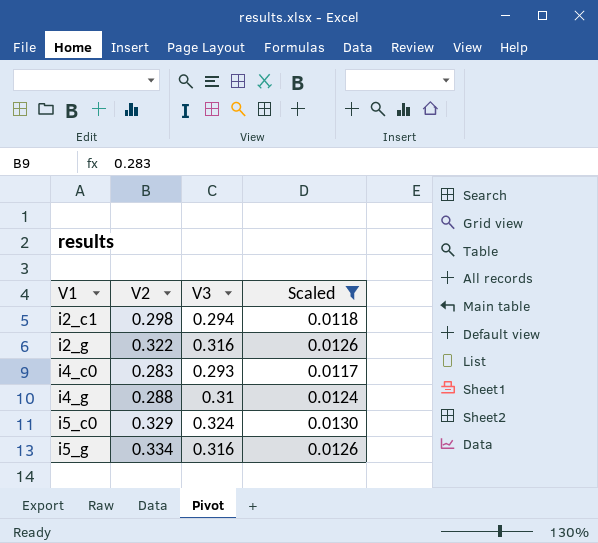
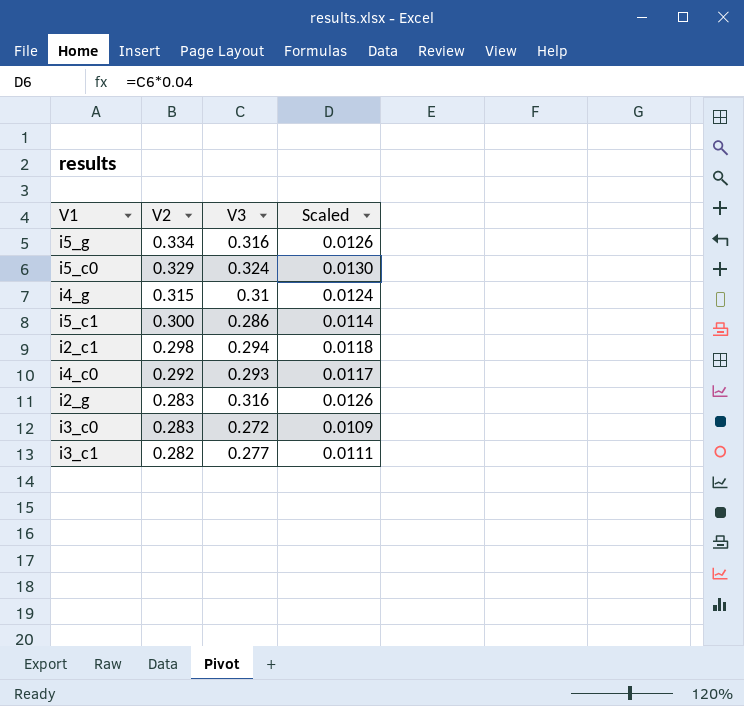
filter: Scaled >= 0.0117 -> none
row order: V1 ascending -> V2 descending
i4_g | V2: 0.288 -> 0.315
i4_c0 | V2: 0.283 -> 0.292
i2_g | V2: 0.322 -> 0.283

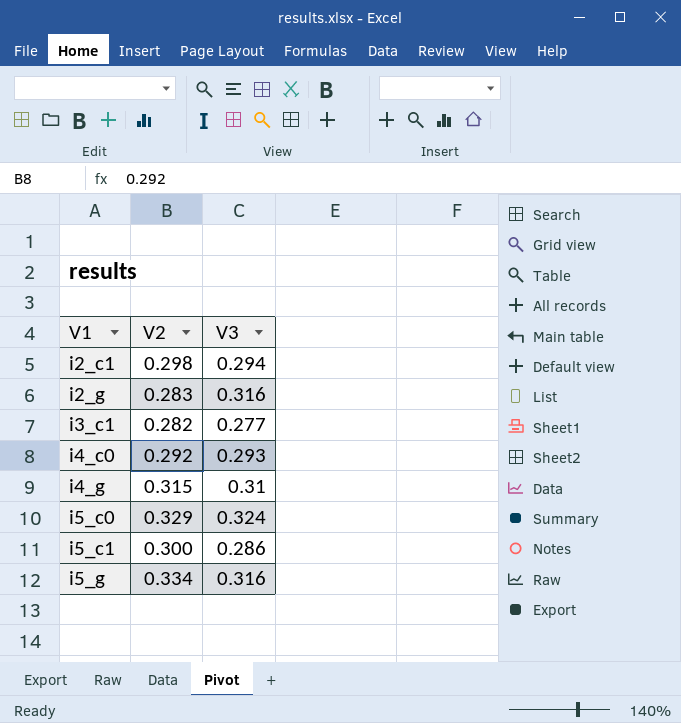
row order: V2 descending -> V1 ascending
column Scaled | formula: [V3] * 0.04 -> none
row i3_c0: 0.283 | 0.272 | 0.0109 -> none

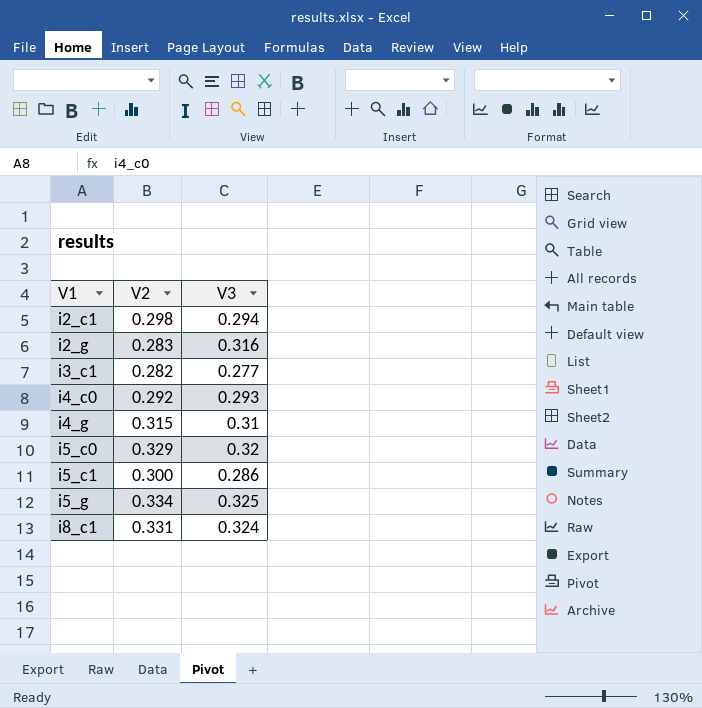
i5_c0 | V3: 0.324 -> 0.32
i5_g | V3: 0.316 -> 0.325
row i8_c1: none -> 0.331 | 0.324

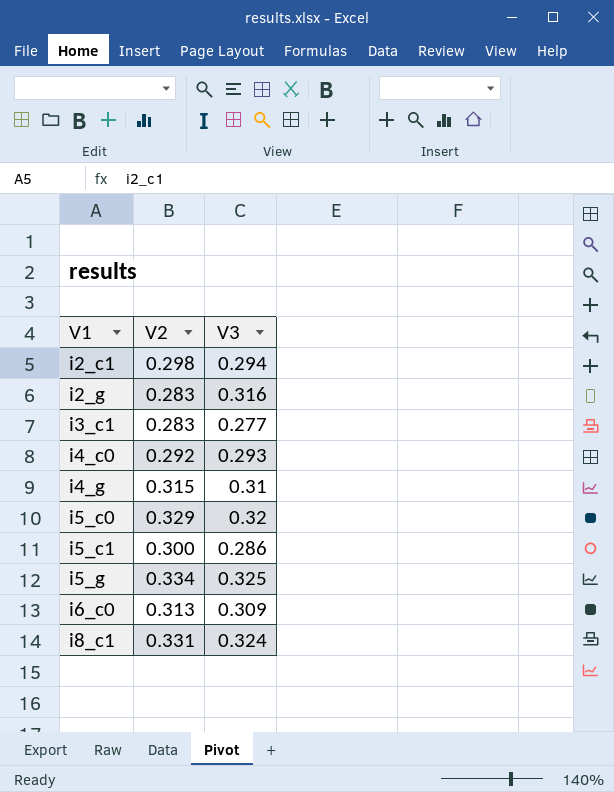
i3_c1 | V2: 0.282 -> 0.283
row i6_c0: none -> 0.313 | 0.309

